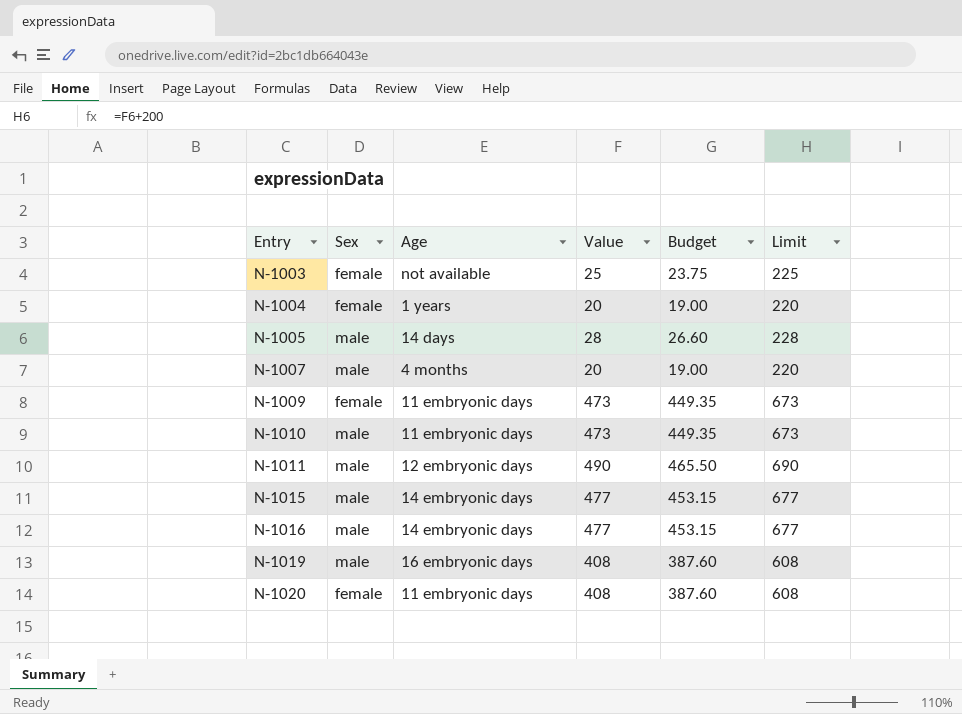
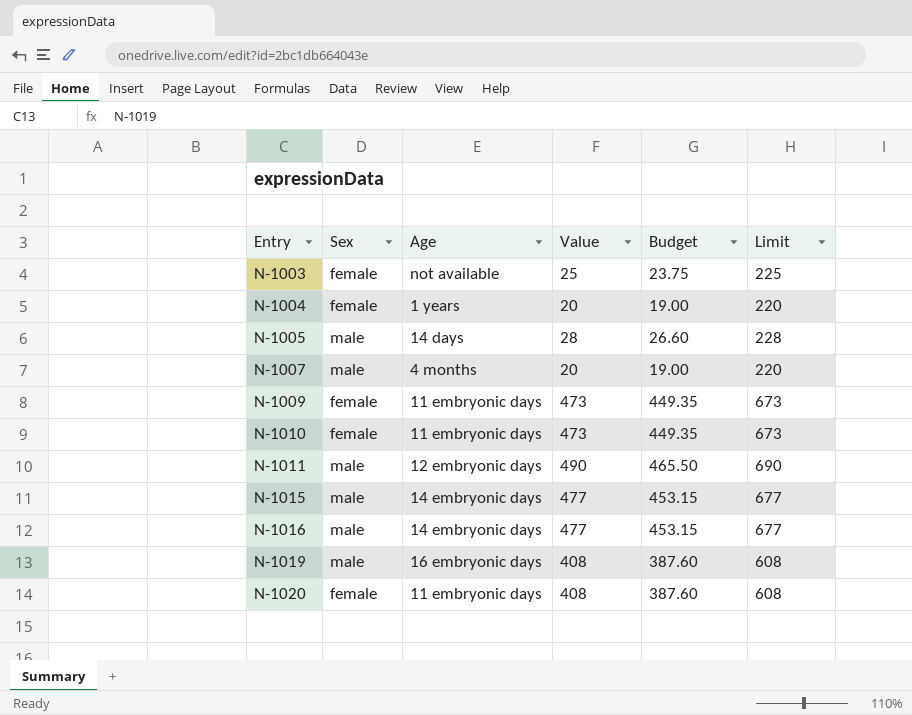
N-1010 | Sex: male -> female

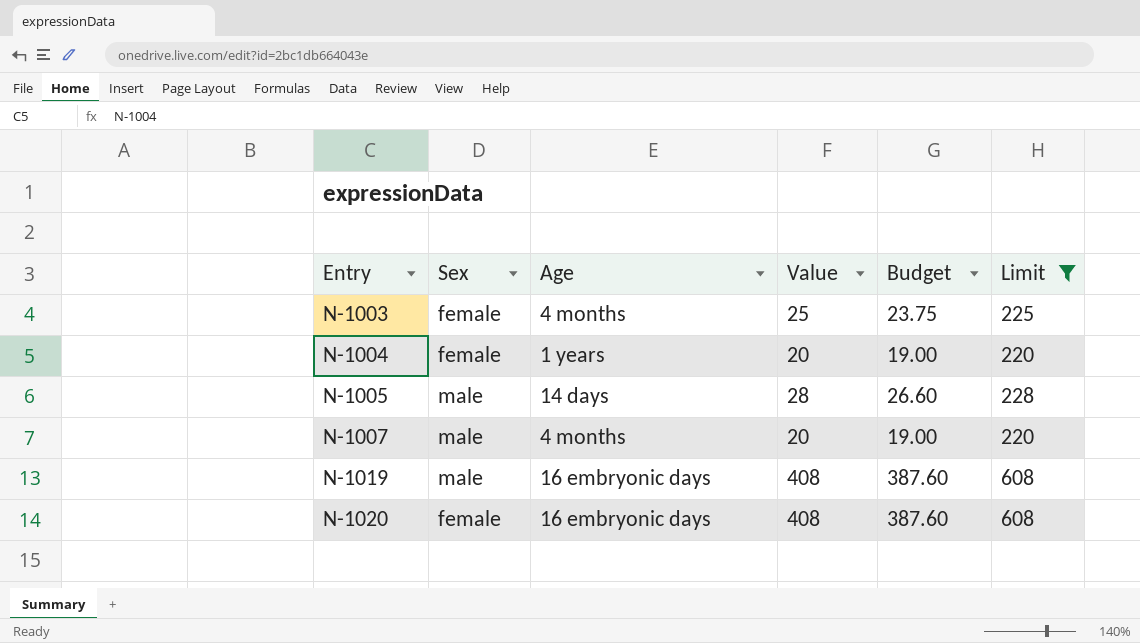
filter: none -> Limit <= 608
N-1003 | Age: not available -> 4 months
N-1020 | Age: 11 embryonic days -> 16 embryonic days

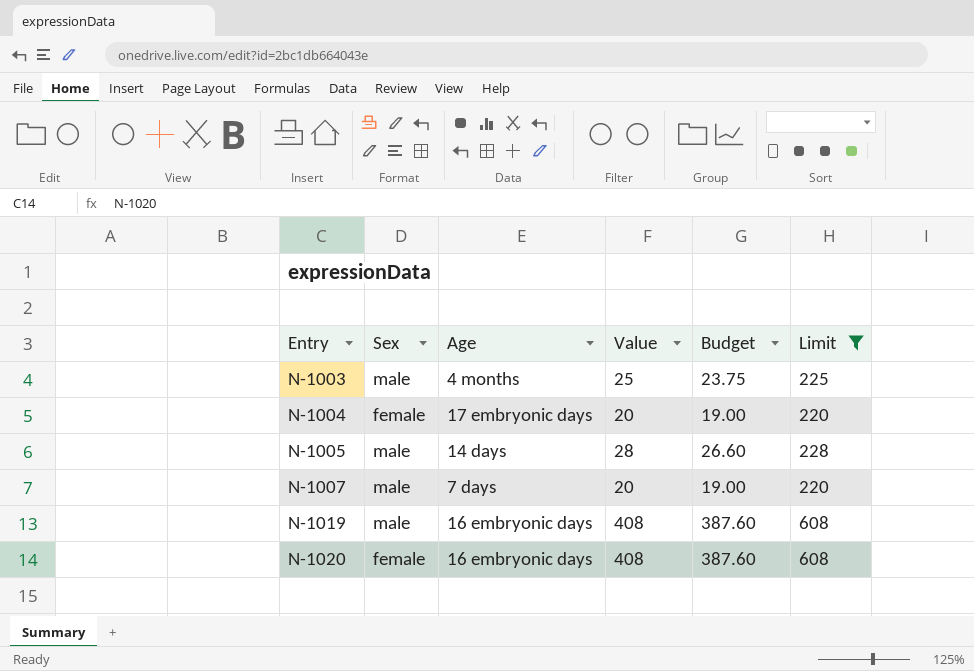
N-1003 | Sex: female -> male
N-1004 | Age: 1 years -> 17 embryonic days
N-1007 | Age: 4 months -> 7 days

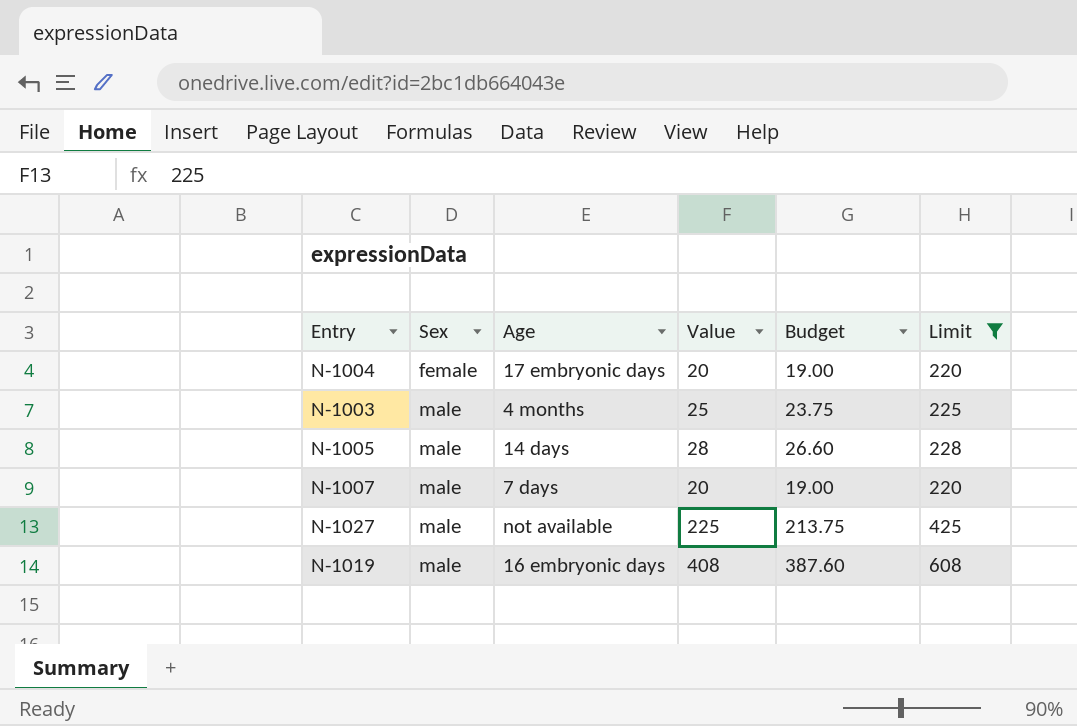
row order: Entry ascending -> Sex ascending
row N-1020: female | 16 embryonic days | 408 | 387.60 | 608 -> none
row N-1027: none -> male | not available | 225 | 213.75 | 425

